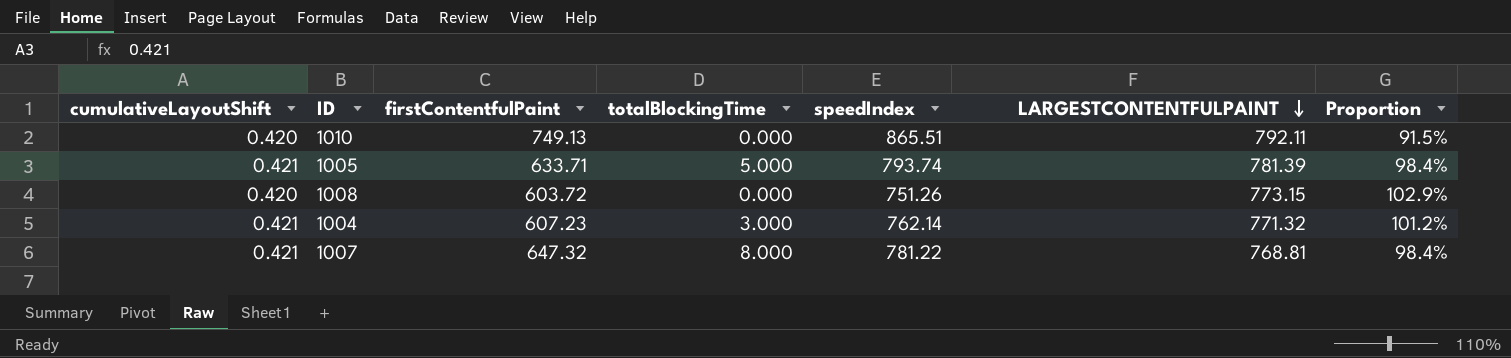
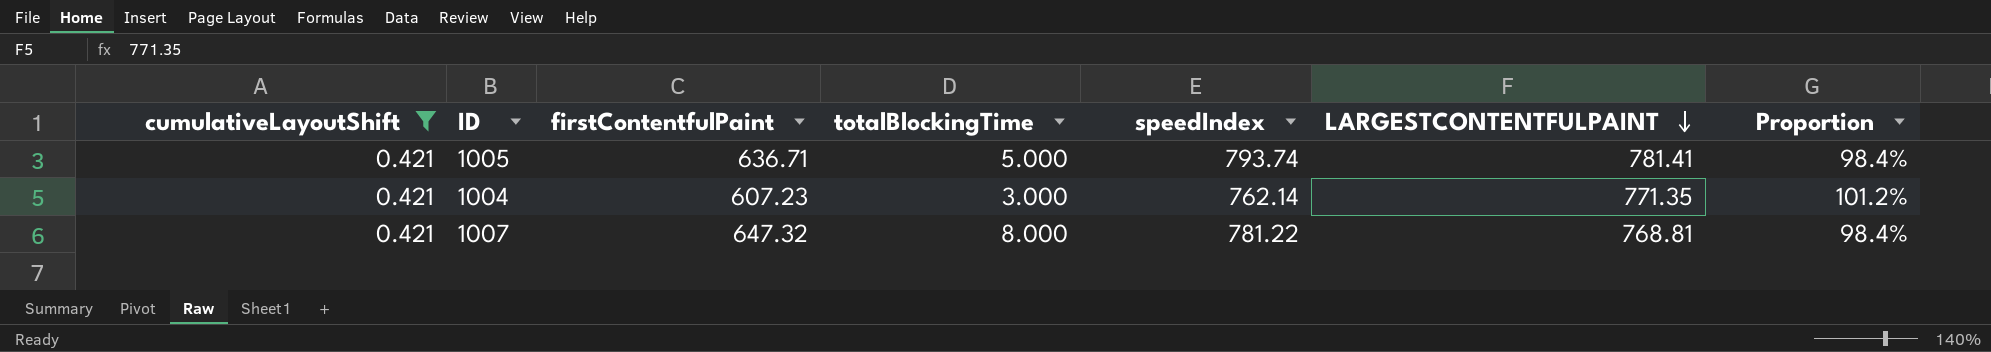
filter: none -> cumulativeLayoutShift = 0.421
1005 | firstContentfulPaint: 633.71 -> 636.71
1005 | LARGESTCONTENTFULPAINT: 781.39 -> 781.41
1004 | LARGESTCONTENTFULPAINT: 771.32 -> 771.35

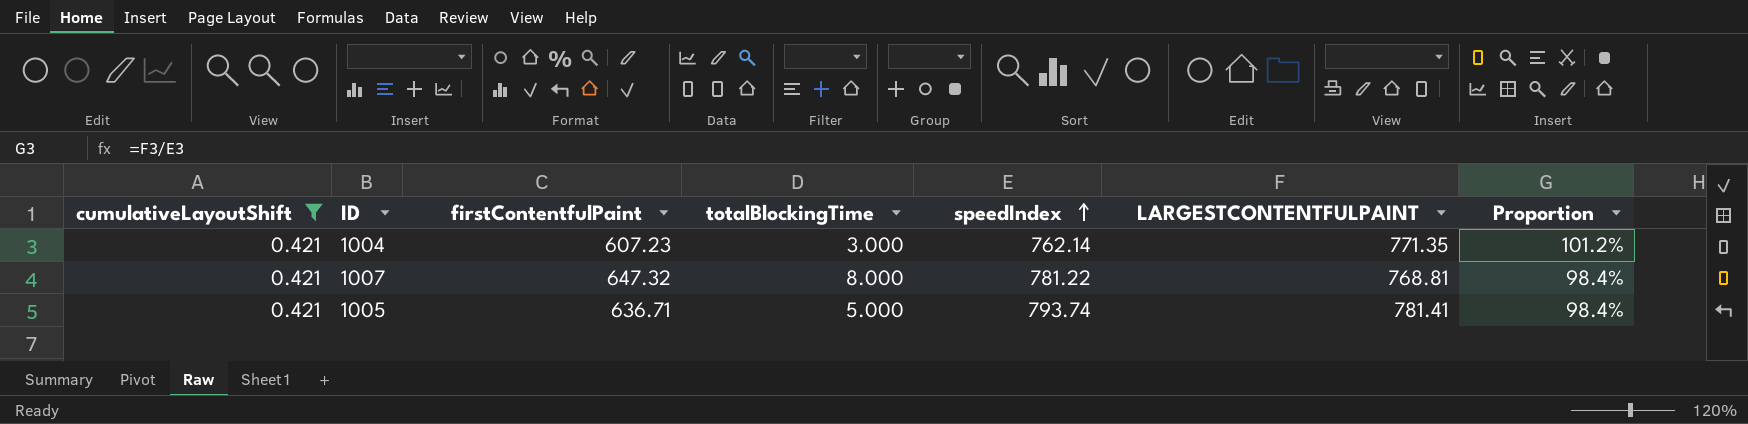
row order: LARGESTCONTENTFULPAINT descending -> speedIndex ascending

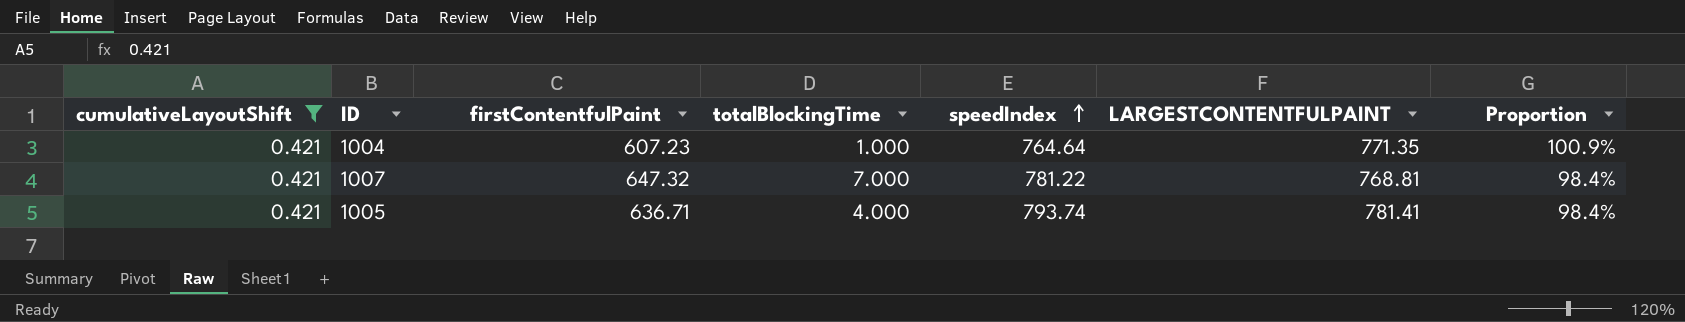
1004 | totalBlockingTime: 3.000 -> 1.000
1004 | speedIndex: 762.14 -> 764.64
1004 | Proportion: 101.2% -> 100.9%
1007 | totalBlockingTime: 8.000 -> 7.000
1005 | totalBlockingTime: 5.000 -> 4.000

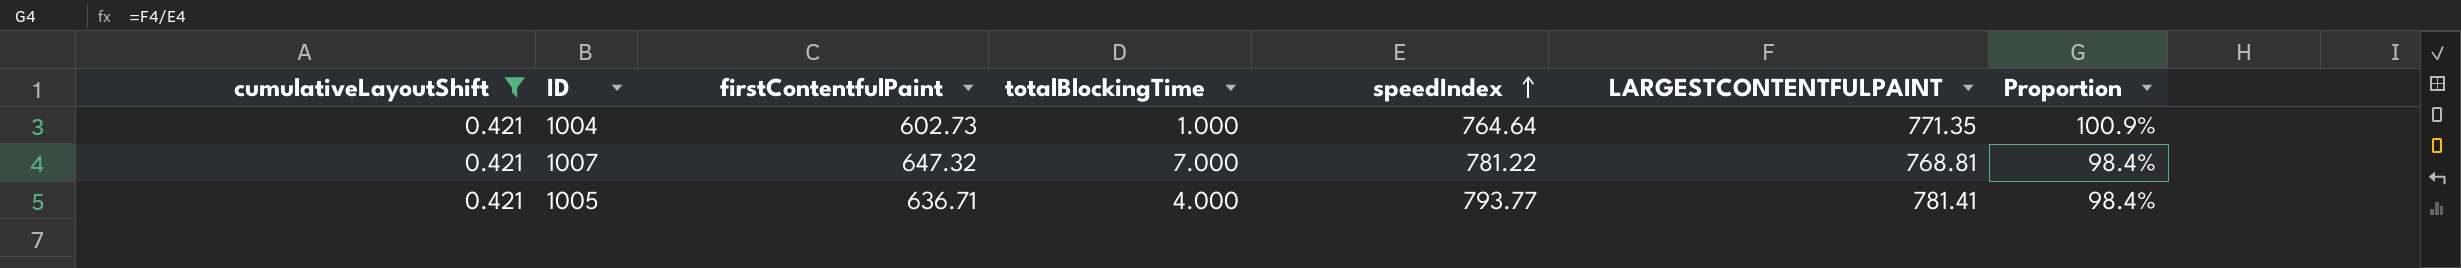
1004 | firstContentfulPaint: 607.23 -> 602.73
1005 | speedIndex: 793.74 -> 793.77

